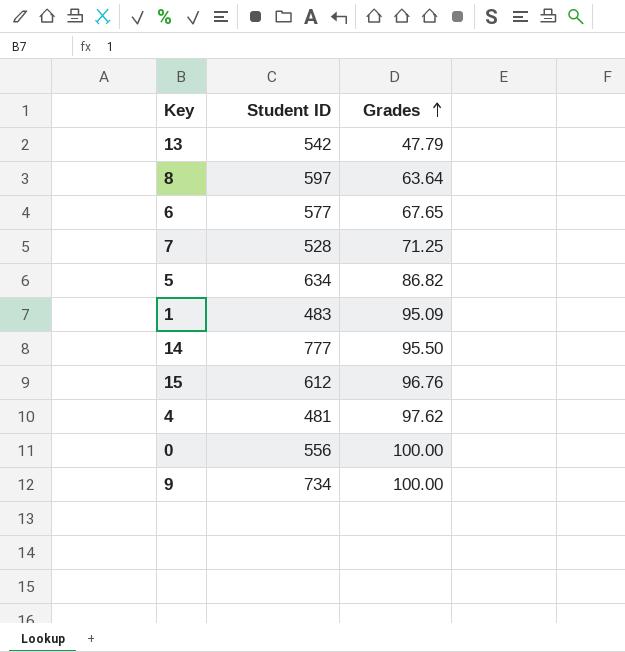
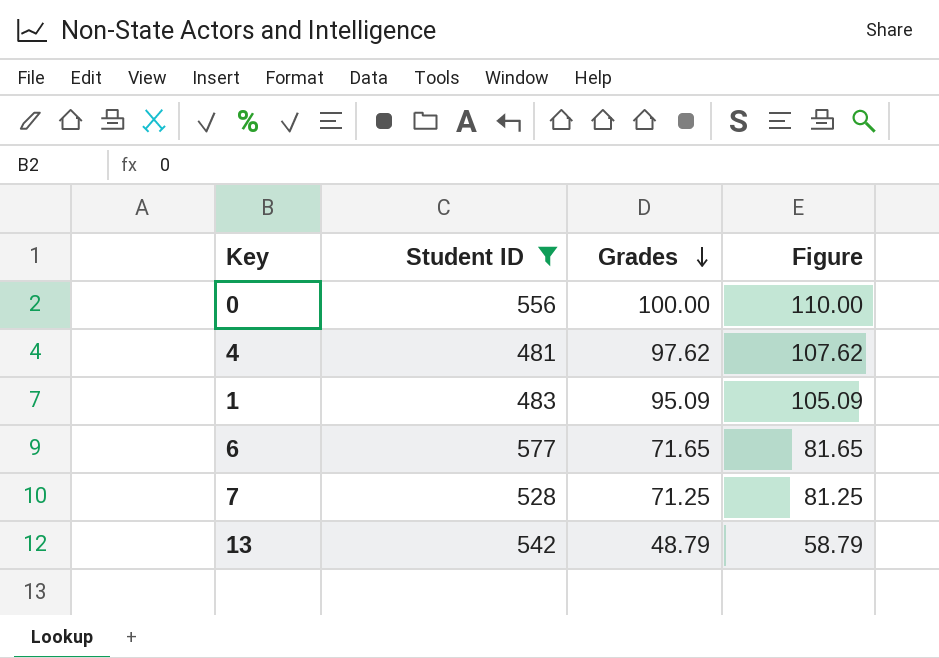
filter: none -> Student ID <= 577
row order: Grades ascending -> Grades descending
column Figure | formula: none -> [Grades] + 10
6 | Grades: 67.65 -> 71.65
13 | Grades: 47.79 -> 48.79

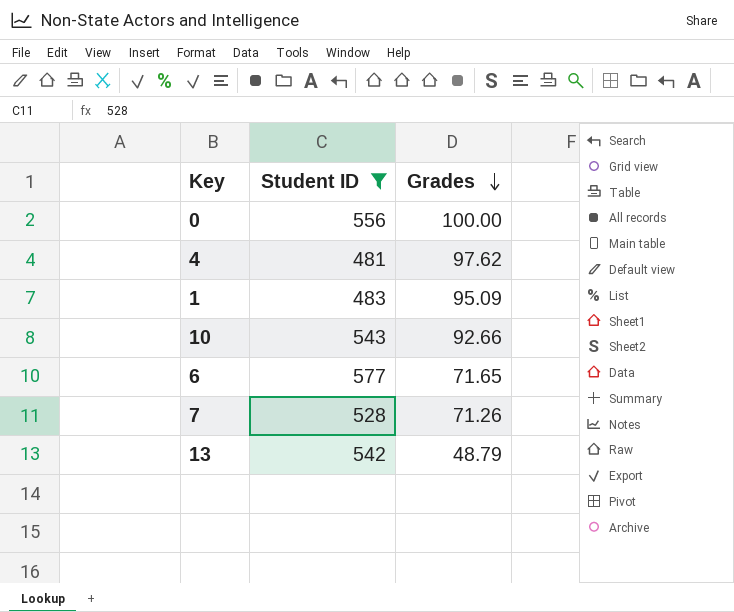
column Figure | formula: [Grades] + 10 -> none
row 10: none -> 543 | 92.66
7 | Grades: 71.25 -> 71.26

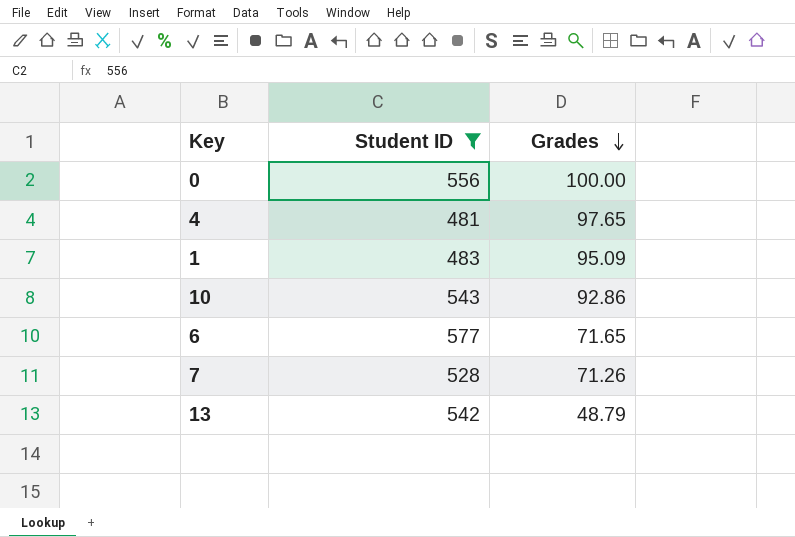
4 | Grades: 97.62 -> 97.65
10 | Grades: 92.66 -> 92.86

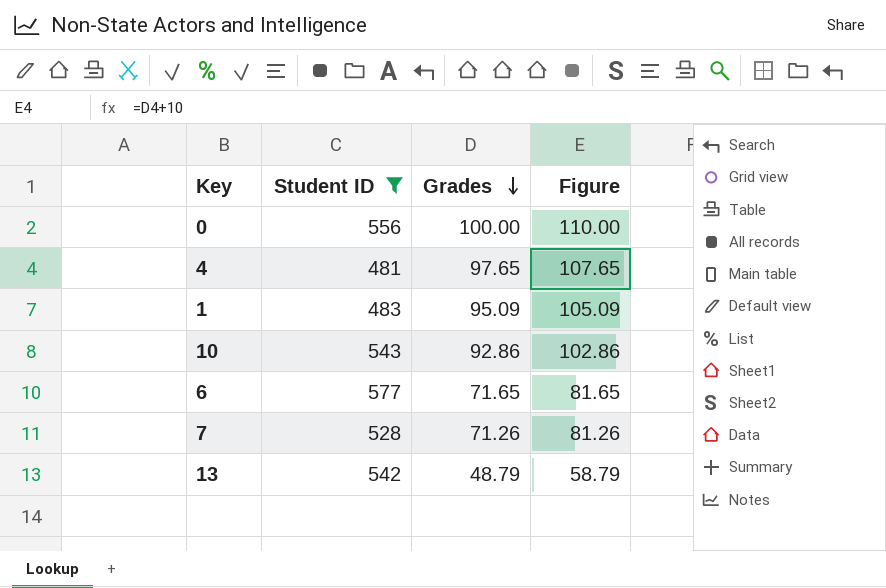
column Figure | formula: none -> [Grades] + 10

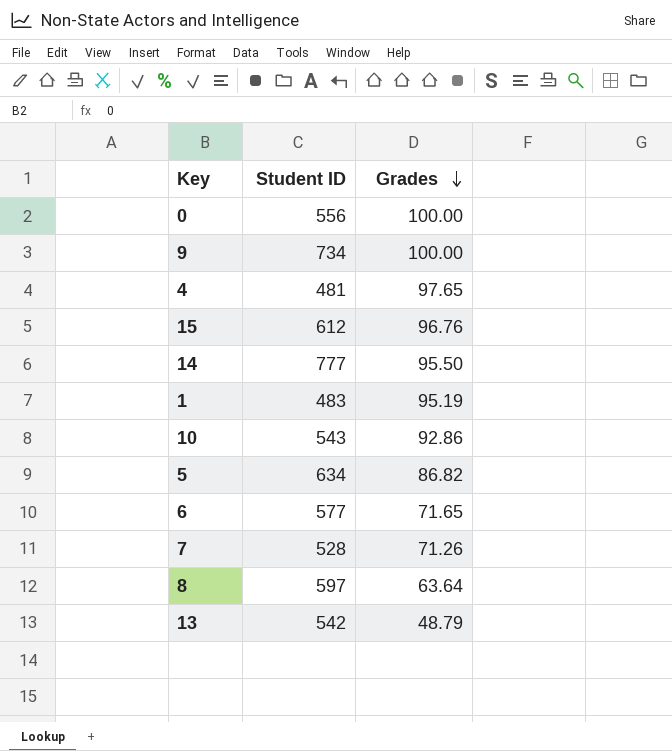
filter: Student ID <= 577 -> none
column Figure | formula: [Grades] + 10 -> none
1 | Grades: 95.09 -> 95.19

